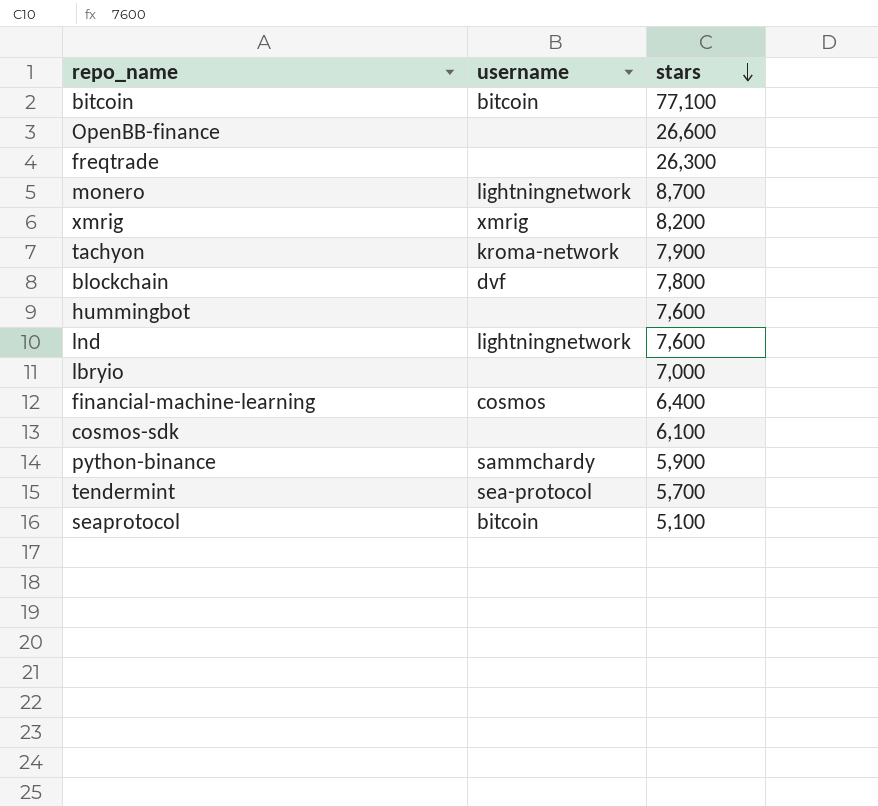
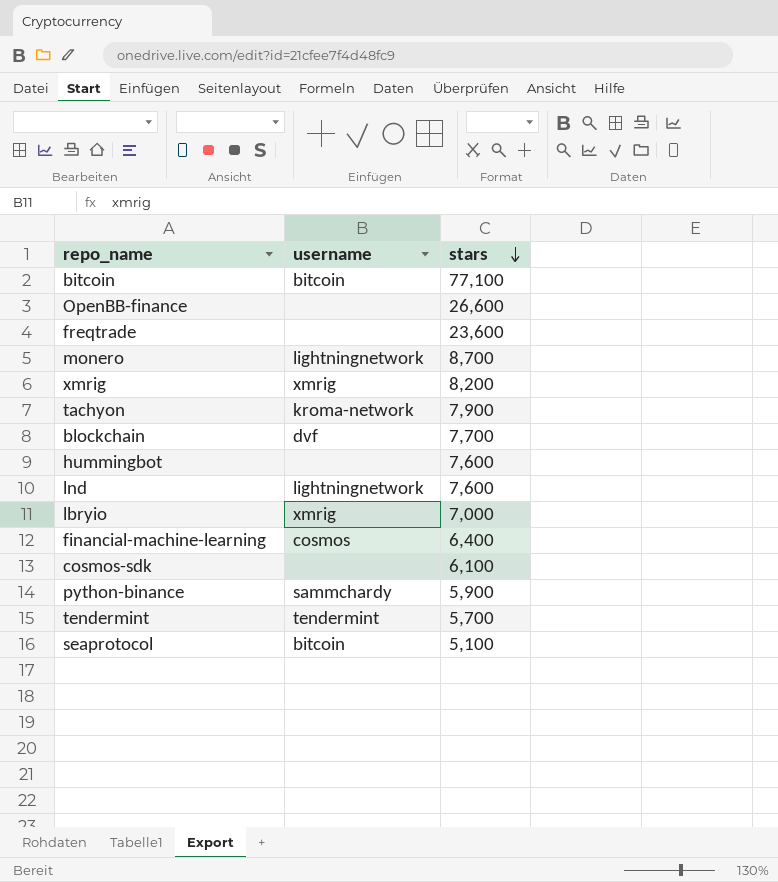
freqtrade | stars: 26,300 -> 23,600
blockchain | stars: 7,800 -> 7,700
lbryio | username: none -> xmrig
tendermint | username: sea-protocol -> tendermint

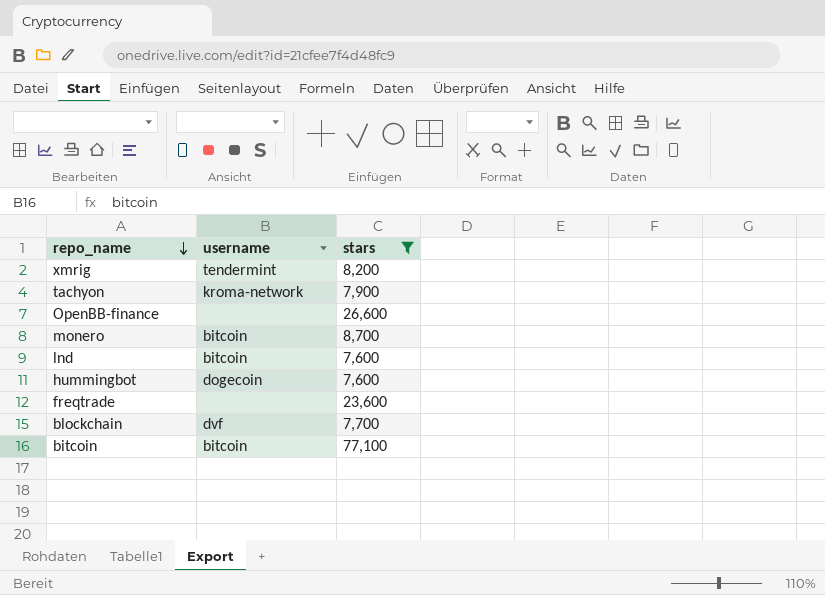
filter: none -> stars >= 7,600
row order: stars descending -> repo_name descending
xmrig | username: xmrig -> tendermint
monero | username: lightningnetwork -> bitcoin
lnd | username: lightningnetwork -> bitcoin
hummingbot | username: none -> dogecoin

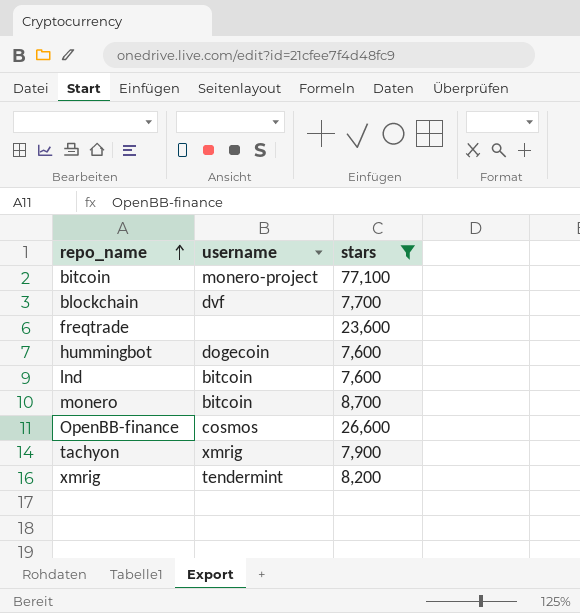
row order: repo_name descending -> repo_name ascending
bitcoin | username: bitcoin -> monero-project
OpenBB-finance | username: none -> cosmos
tachyon | username: kroma-network -> xmrig

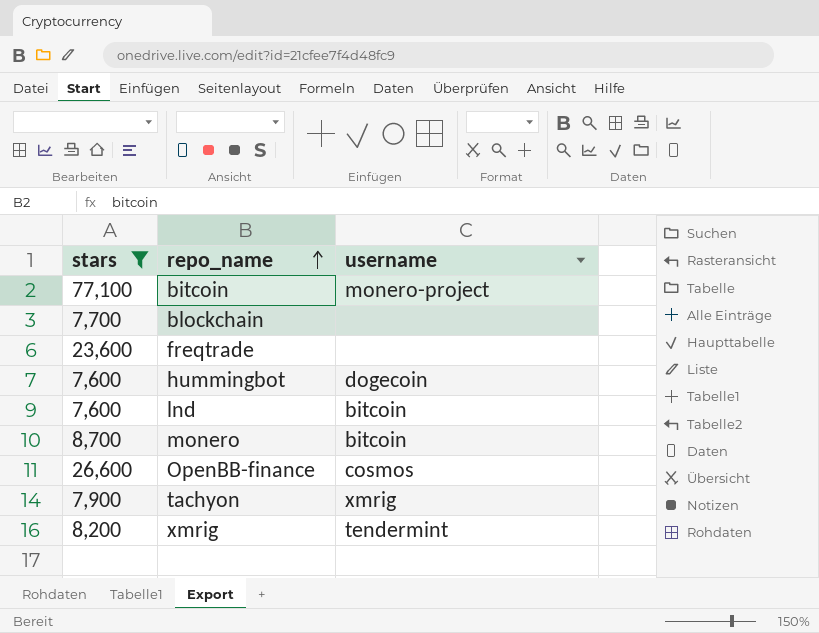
column stars | position: 3 -> 1
blockchain | username: dvf -> none

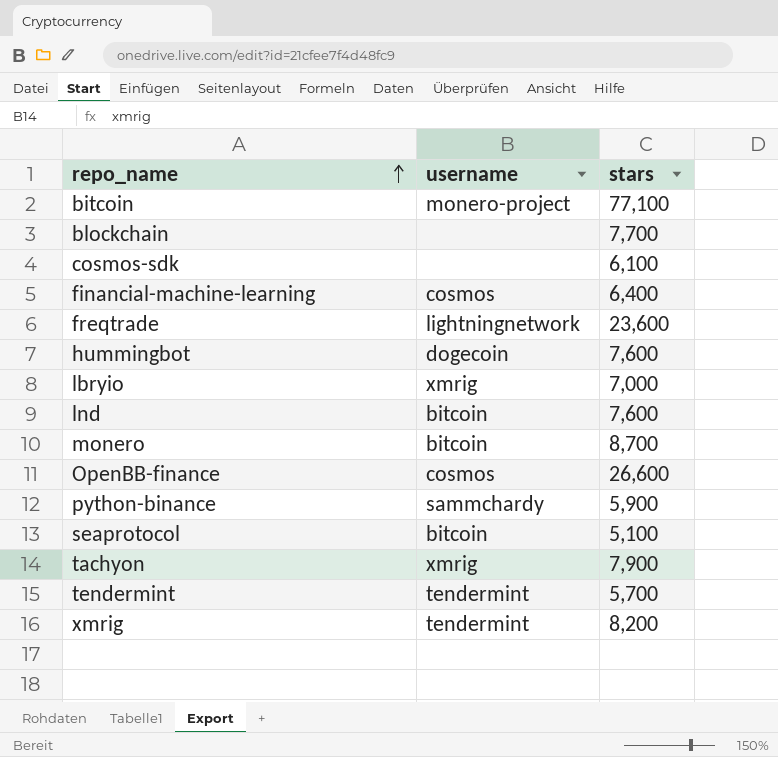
filter: stars >= 7,600 -> none
column stars | position: 1 -> 3
freqtrade | username: none -> lightningnetwork

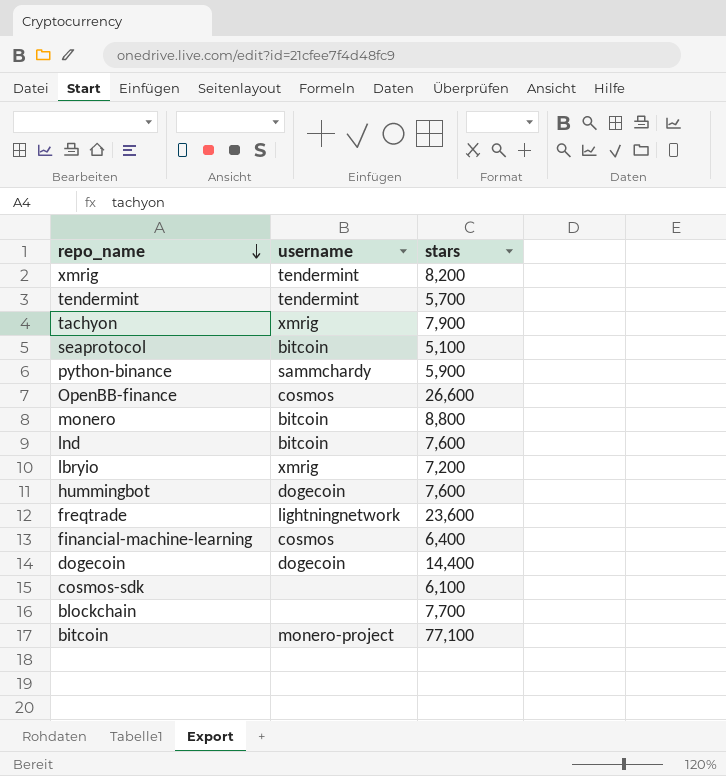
row order: repo_name ascending -> repo_name descending
monero | stars: 8,700 -> 8,800
lbryio | stars: 7,000 -> 7,200
row dogecoin: none -> dogecoin | 14,400

